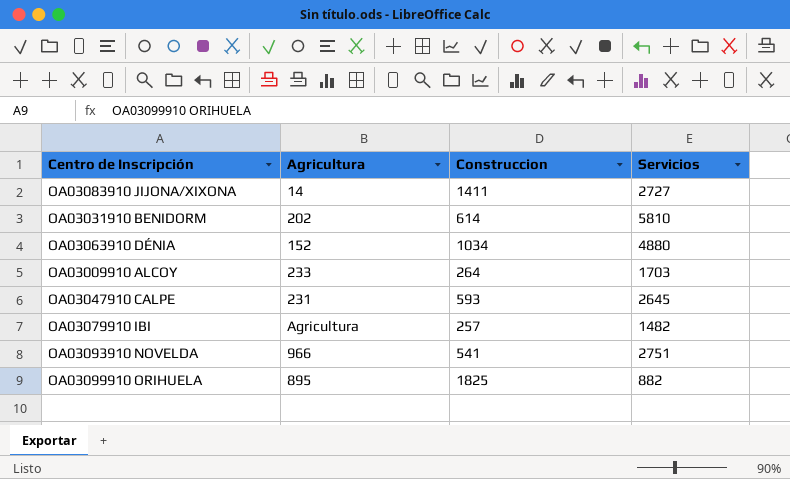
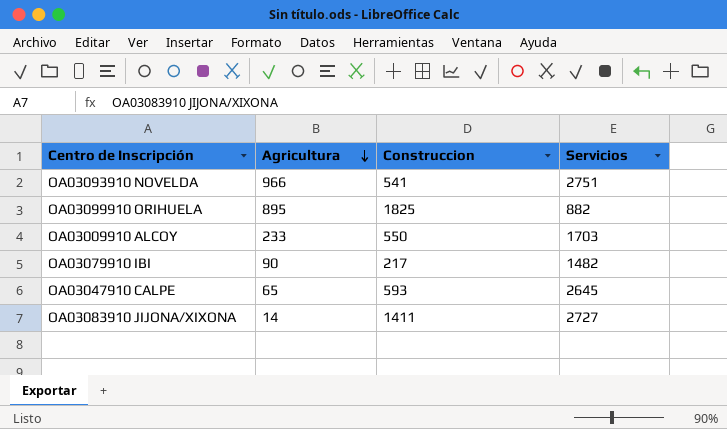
row order: none -> Agricultura descending
row OA03031910 BENIDORM: 202 | 614 | 5810 -> none
row OA03063910 DÉNIA: 152 | 1034 | 4880 -> none
OA03009910 ALCOY | Construccion: 264 -> 550
OA03079910 IBI | Agricultura: Agricultura -> 90
OA03079910 IBI | Construccion: 257 -> 217
OA03047910 CALPE | Agricultura: 231 -> 65

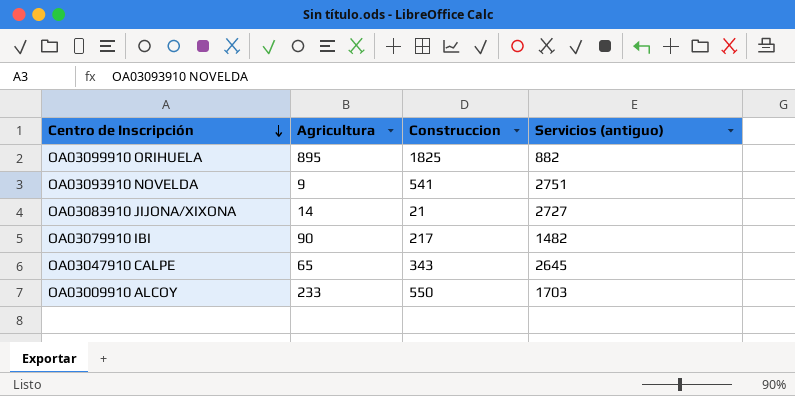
row order: Agricultura descending -> Centro de Inscripción descending
column name: Servicios -> Servicios (antiguo)
OA03093910 NOVELDA | Agricultura: 966 -> 9
OA03083910 JIJONA/XIXONA | Construccion: 1411 -> 21
OA03047910 CALPE | Construccion: 593 -> 343

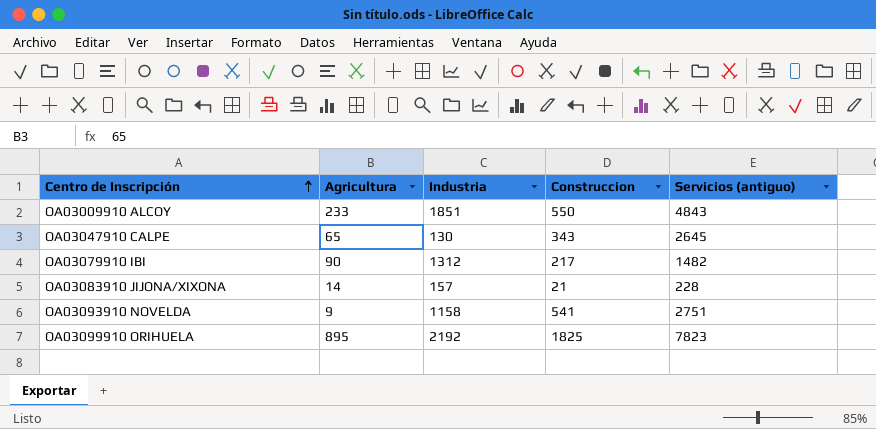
row order: Centro de Inscripción descending -> Centro de Inscripción ascending
column Industria | position: none -> 3
OA03009910 ALCOY | Servicios (antiguo): 1703 -> 4843
OA03083910 JIJONA/XIXONA | Servicios (antiguo): 2727 -> 228
OA03099910 ORIHUELA | Servicios (antiguo): 882 -> 7823

